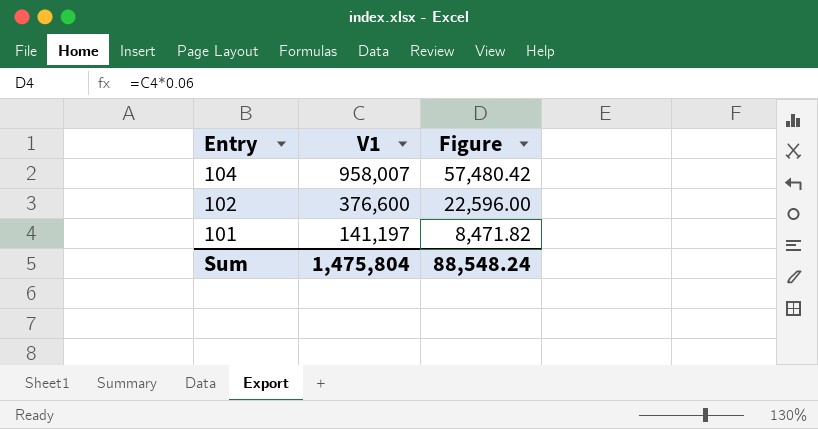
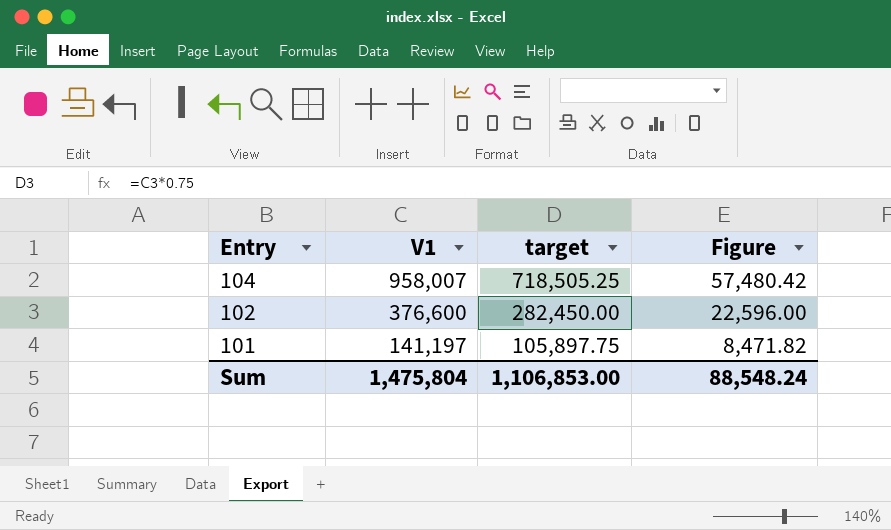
column target | formula: none -> [V1] * 0.75

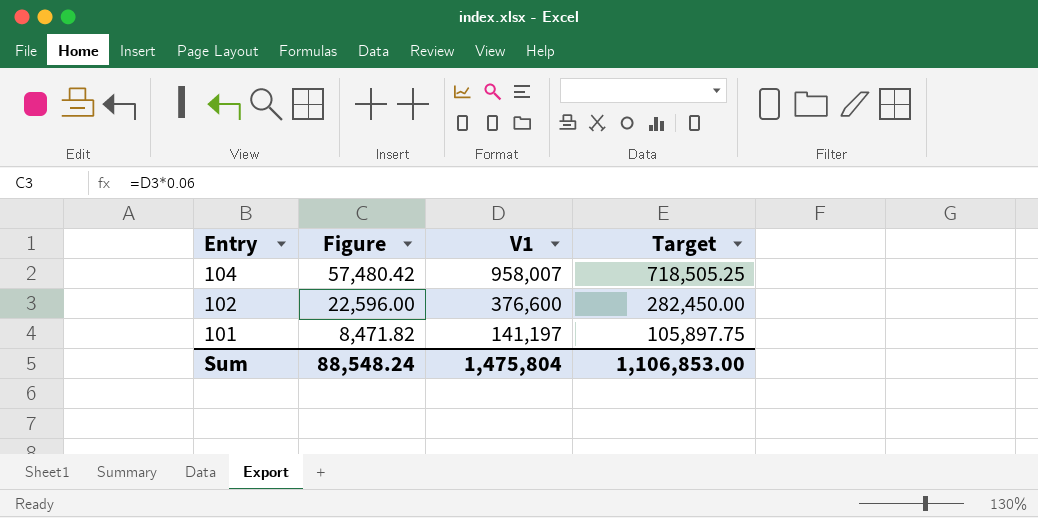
column Figure | position: 4 -> 2
column name: target -> Target

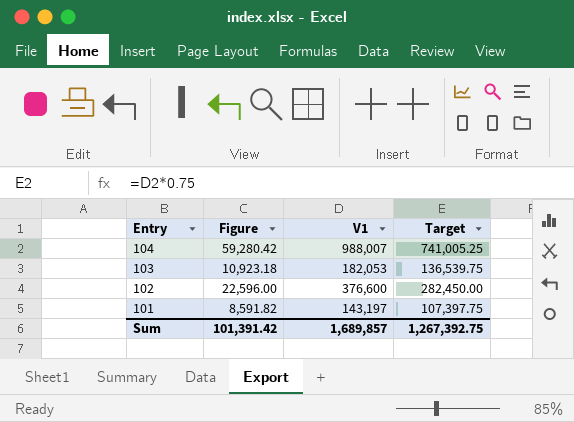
104 | Figure: 57,480.42 -> 59,280.42
104 | V1: 958,007 -> 988,007
104 | Target: 718,505.25 -> 741,005.25
row 103: none -> 10,923.18 | 182,053 | 136,539.75
101 | Figure: 8,471.82 -> 8,591.82
101 | V1: 141,197 -> 143,197
101 | Target: 105,897.75 -> 107,397.75
Sum | Figure: 88,548.24 -> 101,391.42
Sum | V1: 1,475,804 -> 1,689,857
Sum | Target: 1,106,853.00 -> 1,267,392.75

